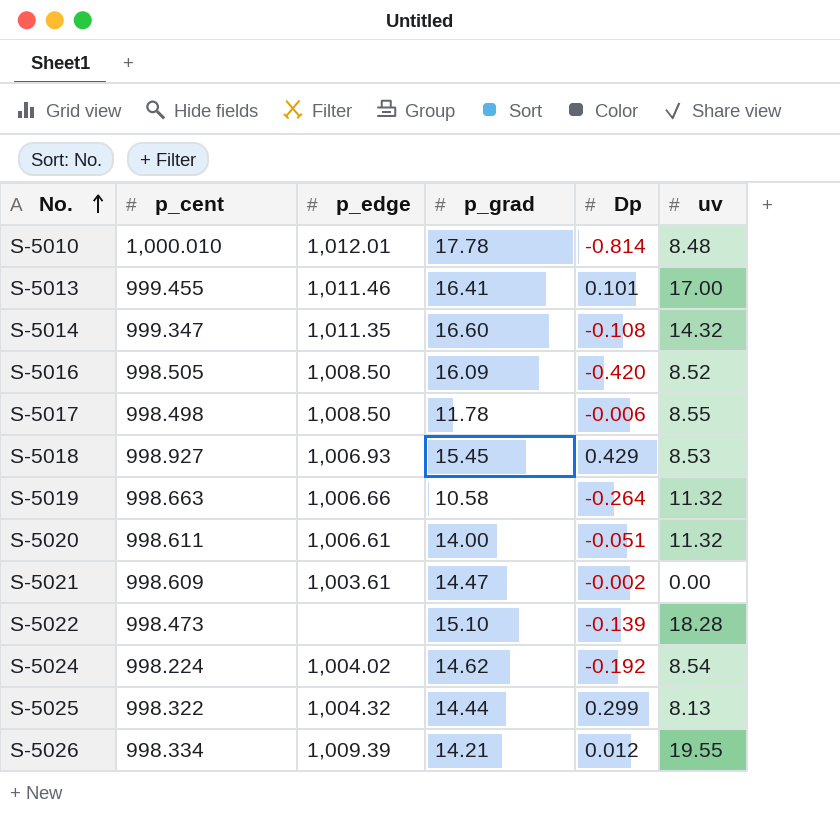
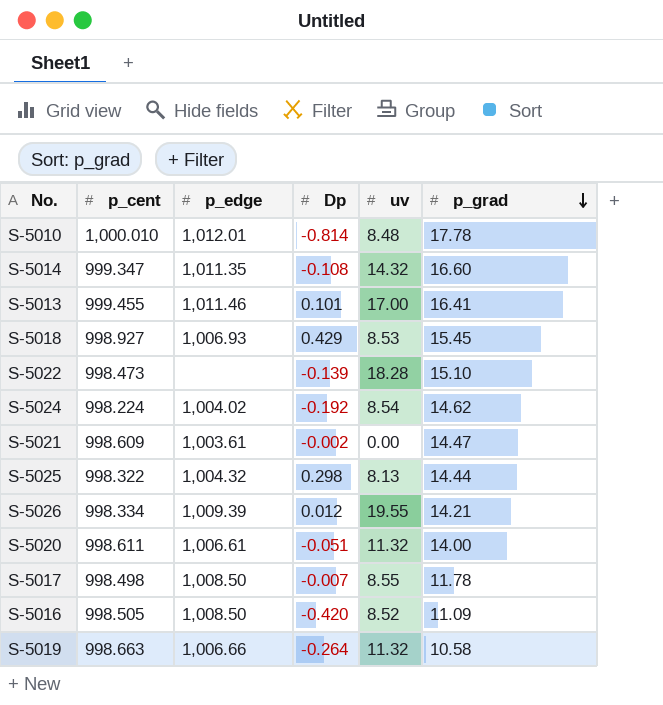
row order: No. ascending -> p_grad descending
column p_grad | position: 4 -> 6
S-5025 | Dp: 0.299 -> 0.298
S-5017 | Dp: -0.006 -> -0.007
S-5016 | p_grad: 16.09 -> 11.09

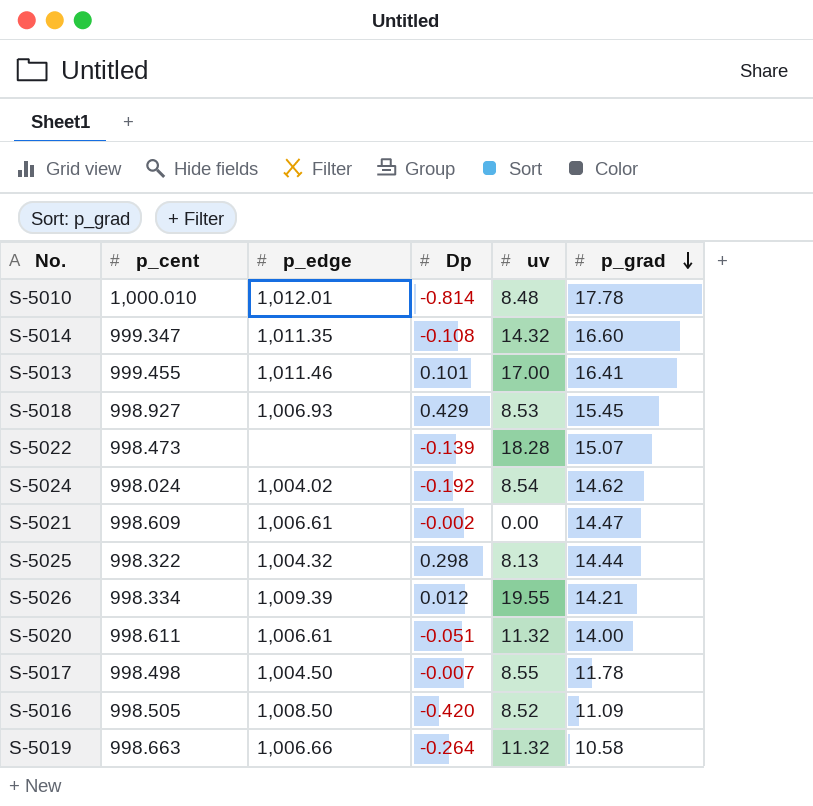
S-5022 | p_grad: 15.10 -> 15.07
S-5024 | p_cent: 998.224 -> 998.024
S-5021 | p_edge: 1,003.61 -> 1,006.61
S-5017 | p_edge: 1,008.50 -> 1,004.50

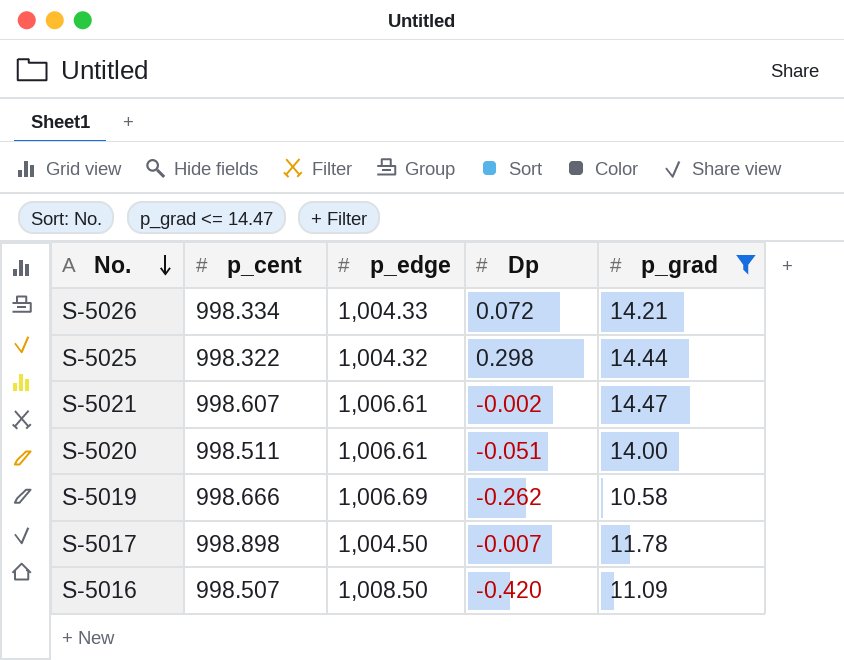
filter: none -> p_grad <= 14.47
row order: p_grad descending -> No. descending
column uv | position: 5 -> none
S-5026 | p_edge: 1,009.39 -> 1,004.33
S-5026 | Dp: 0.012 -> 0.072
S-5021 | p_cent: 998.609 -> 998.607
S-5020 | p_cent: 998.611 -> 998.511
S-5019 | p_cent: 998.663 -> 998.666
S-5019 | p_edge: 1,006.66 -> 1,006.69
S-5019 | Dp: -0.264 -> -0.262
S-5017 | p_cent: 998.498 -> 998.898
S-5016 | p_cent: 998.505 -> 998.507

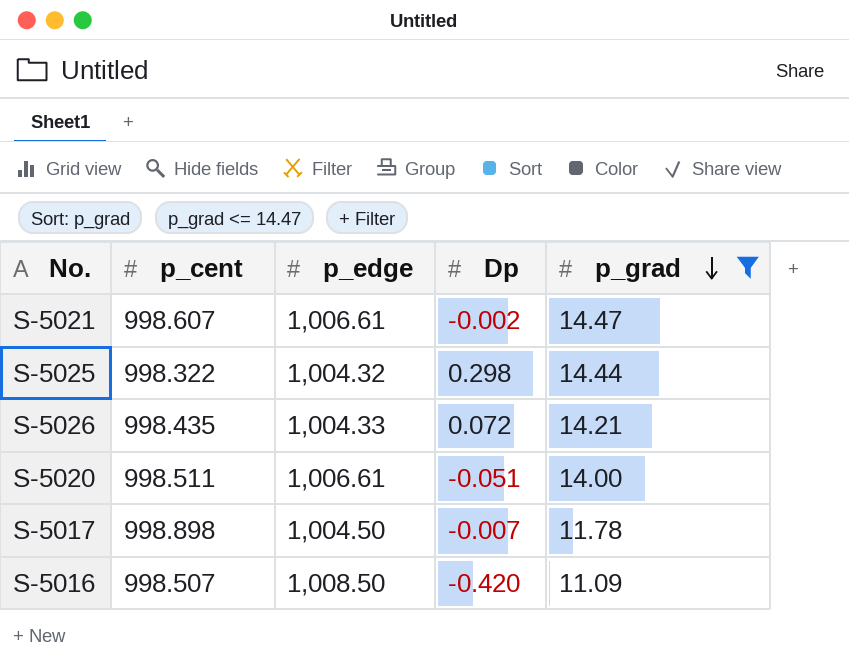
row order: No. descending -> p_grad descending
row S-5019: 998.666 | 1,006.69 | -0.262 | 10.58 -> none
S-5026 | p_cent: 998.334 -> 998.435

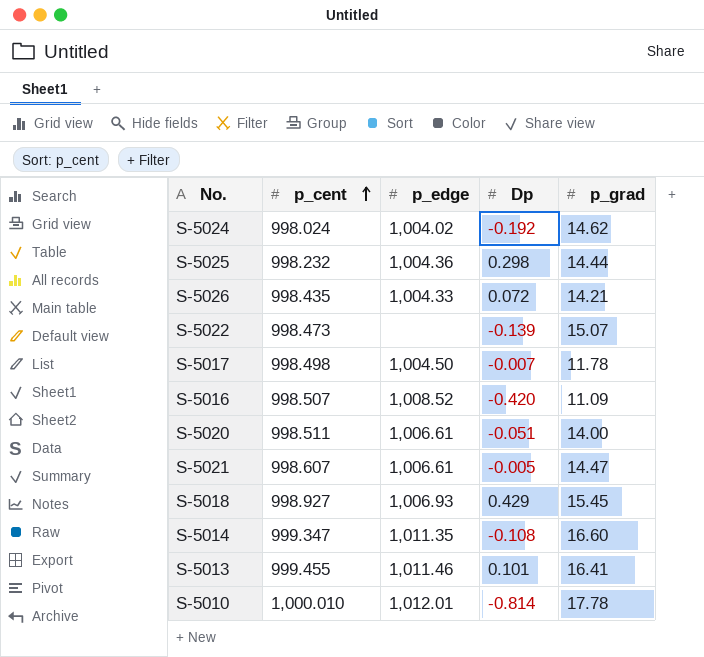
filter: p_grad <= 14.47 -> none
row order: p_grad descending -> p_cent ascending
S-5025 | p_cent: 998.322 -> 998.232
S-5025 | p_edge: 1,004.32 -> 1,004.36
S-5017 | p_cent: 998.898 -> 998.498
S-5016 | p_edge: 1,008.50 -> 1,008.52
S-5021 | Dp: -0.002 -> -0.005

